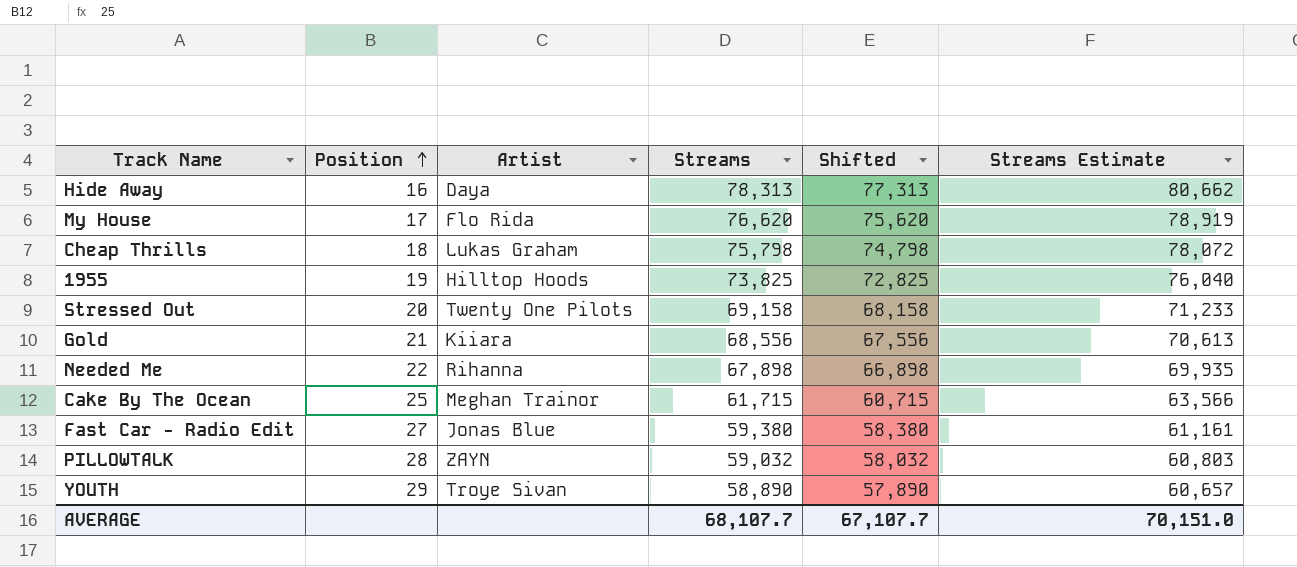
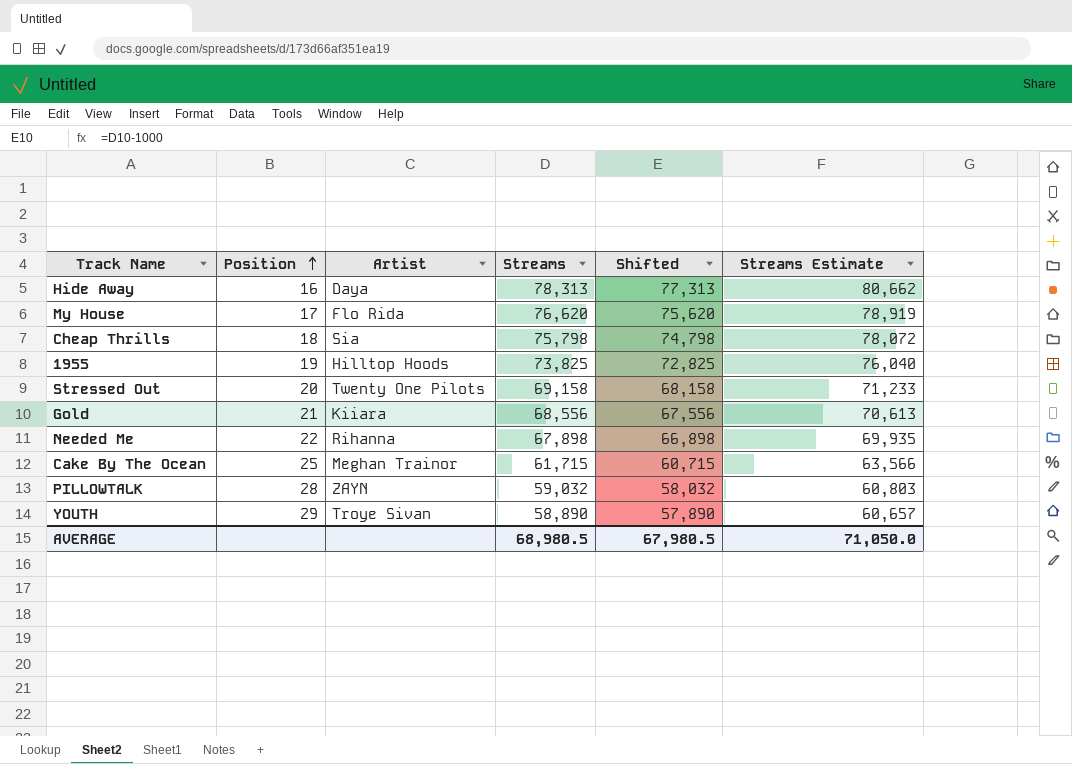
row Fast Car - Radio Edit: 27 | Jonas Blue | 59,380 | 58,380 | 61,161 -> none
Cheap Thrills | Artist: Lukas Graham -> Sia
AVERAGE | Streams: 68,107.7 -> 68,980.5
AVERAGE | Shifted: 67,107.7 -> 67,980.5
AVERAGE | Streams Estimate: 70,151.0 -> 71,050.0

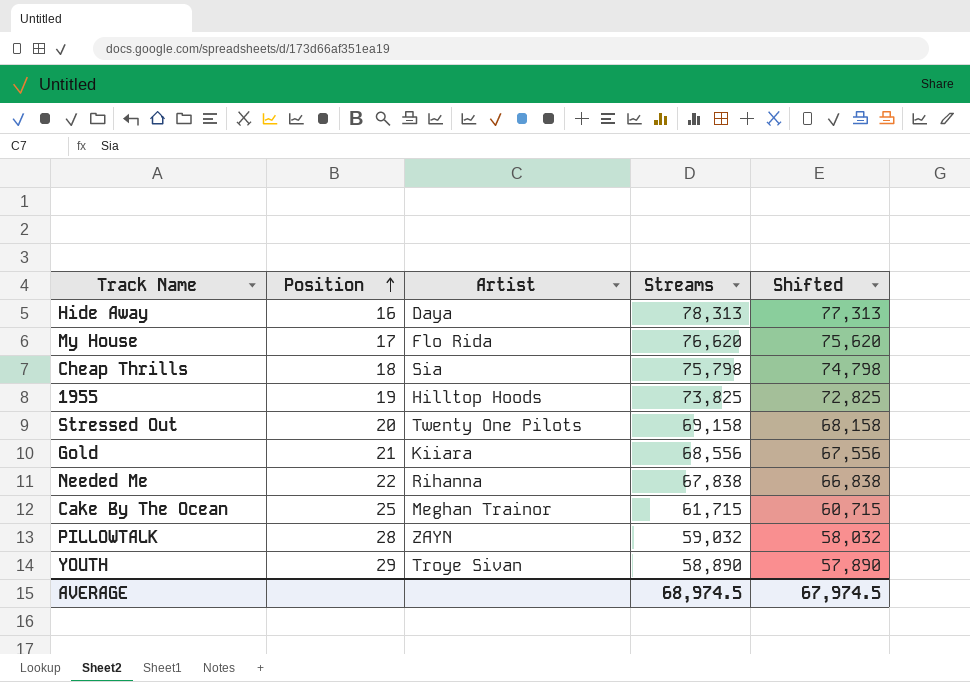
column Streams Estimate | formula: [Streams] * 1.03 -> none
Needed Me | Streams: 67,898 -> 67,838
Needed Me | Shifted: 66,898 -> 66,838
AVERAGE | Streams: 68,980.5 -> 68,974.5
AVERAGE | Shifted: 67,980.5 -> 67,974.5

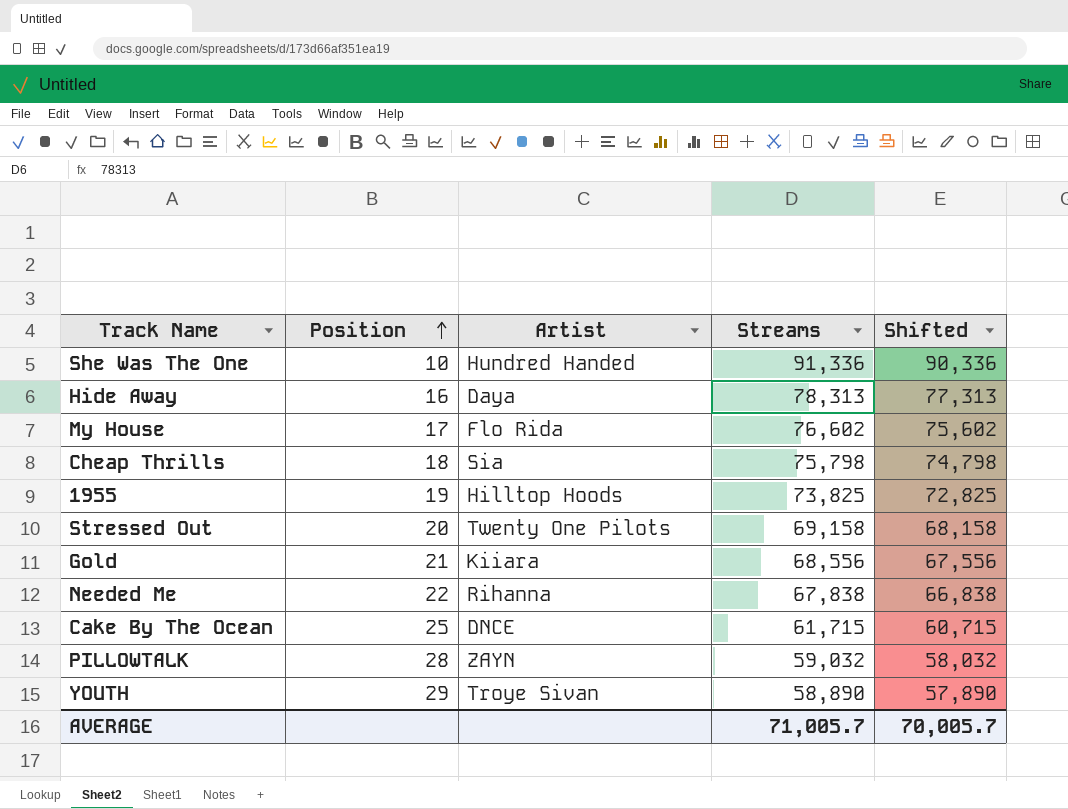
row She Was The One: none -> 10 | Hundred Handed | 91,336 | 90,336
My House | Streams: 76,620 -> 76,602
My House | Shifted: 75,620 -> 75,602
Cake By The Ocean | Artist: Meghan Trainor -> DNCE
AVERAGE | Streams: 68,974.5 -> 71,005.7
AVERAGE | Shifted: 67,974.5 -> 70,005.7

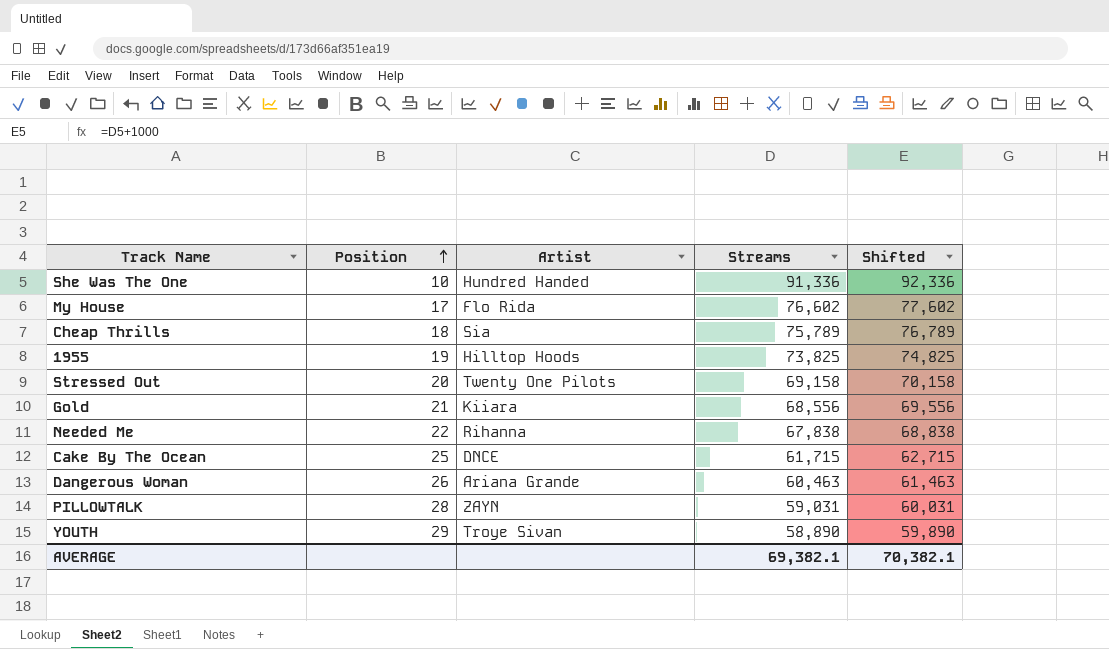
column Shifted | formula: [Streams] - 1000 -> [Streams] + 1000
row Hide Away: 16 | Daya | 78,313 | 77,313 -> none
Cheap Thrills | Streams: 75,798 -> 75,789
row Dangerous Woman: none -> 26 | Ariana Grande | 60,463 | 61,463
PILLOWTALK | Streams: 59,032 -> 59,031
AVERAGE | Streams: 71,005.7 -> 69,382.1
AVERAGE | Shifted: 70,005.7 -> 70,382.1

